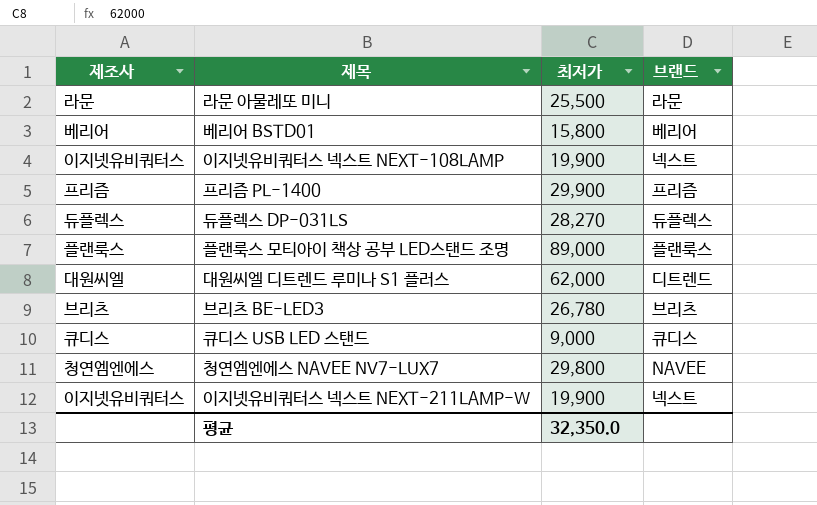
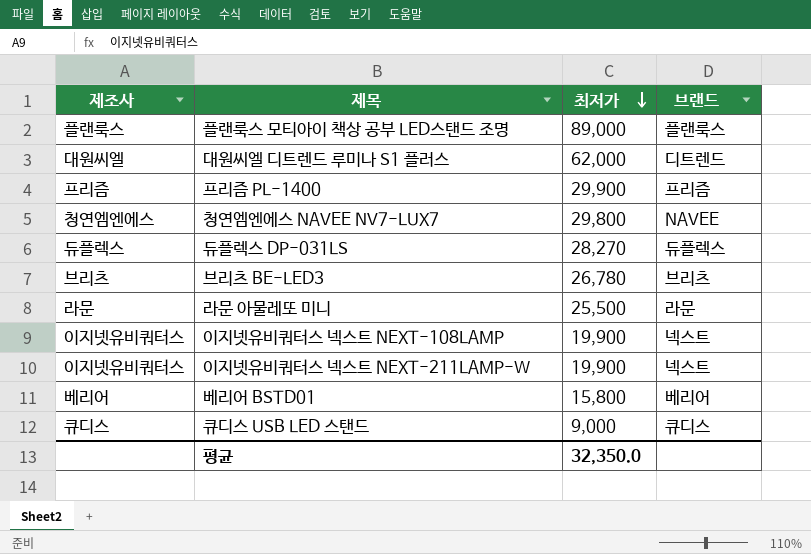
row order: none -> 최저가 descending

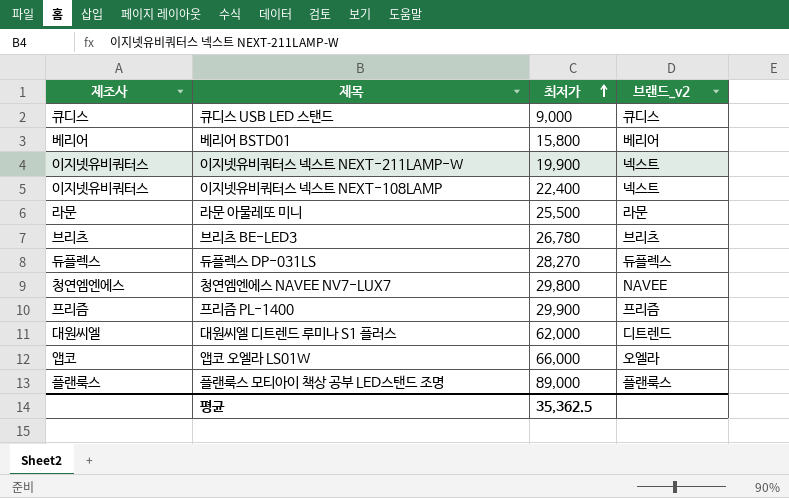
row order: 최저가 descending -> 최저가 ascending
column name: 브랜드 -> 브랜드_v2
이지넷유비쿼터스 넥스트 NEXT-108LAMP | 최저가: 19,900 -> 22,400
row 앱코 오엘라 LS01W: none -> 앱코 | 66,000 | 오엘라
평균 | 최저가: 32,350.0 -> 35,362.5

